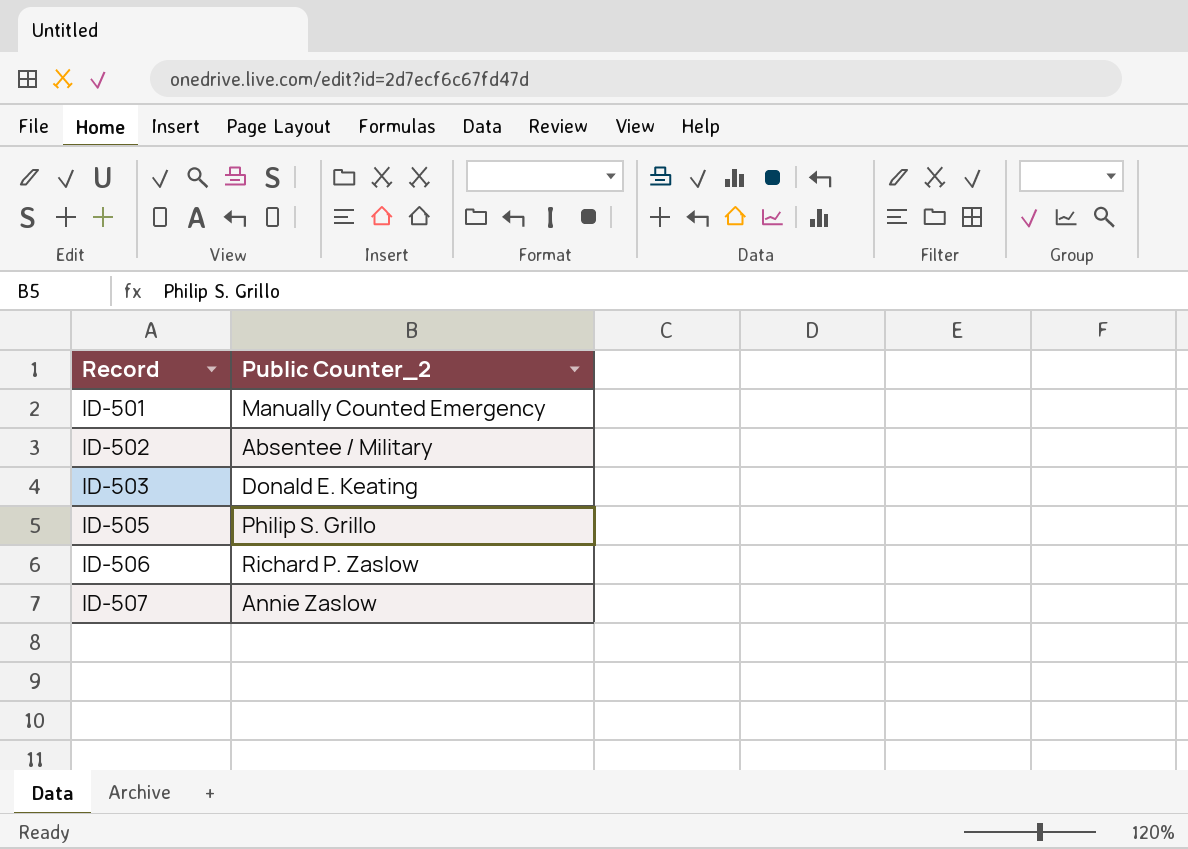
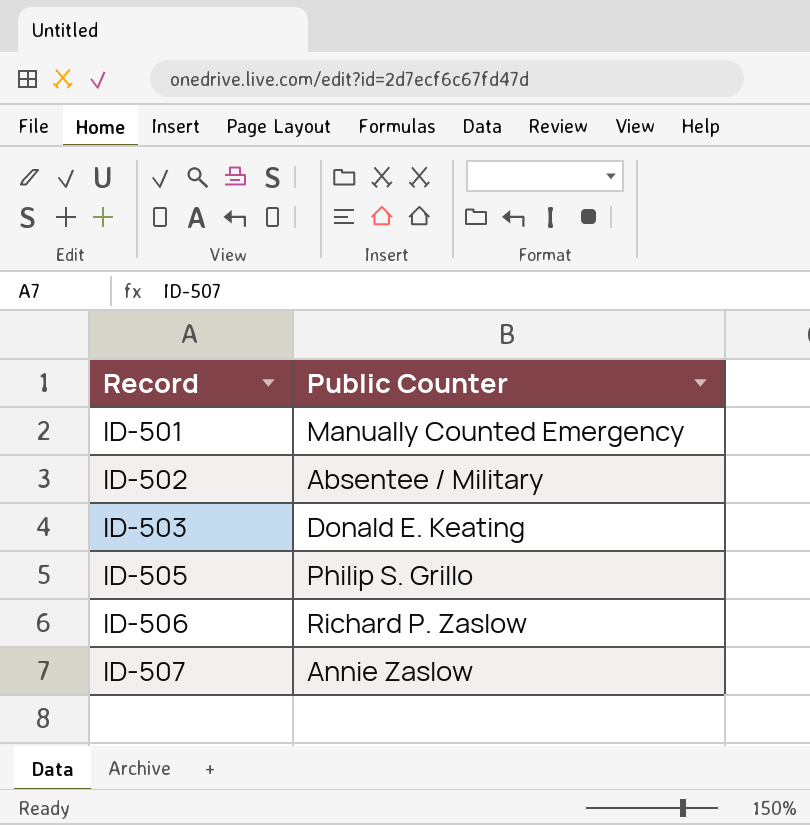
column name: Public Counter_2 -> Public Counter

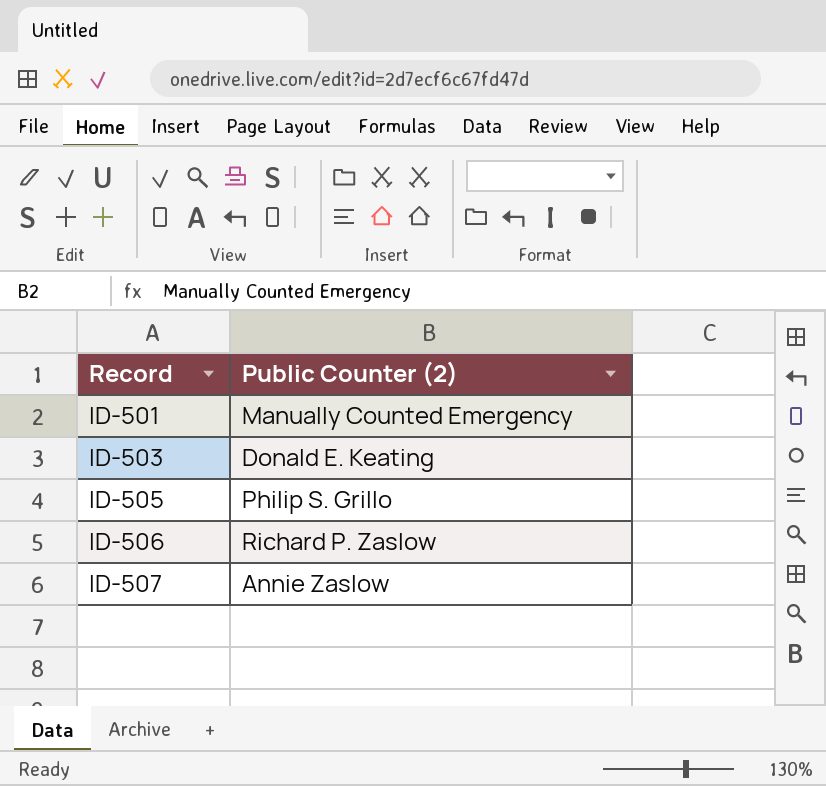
column name: Public Counter -> Public Counter (2)
row ID-502: Absentee / Military -> none

